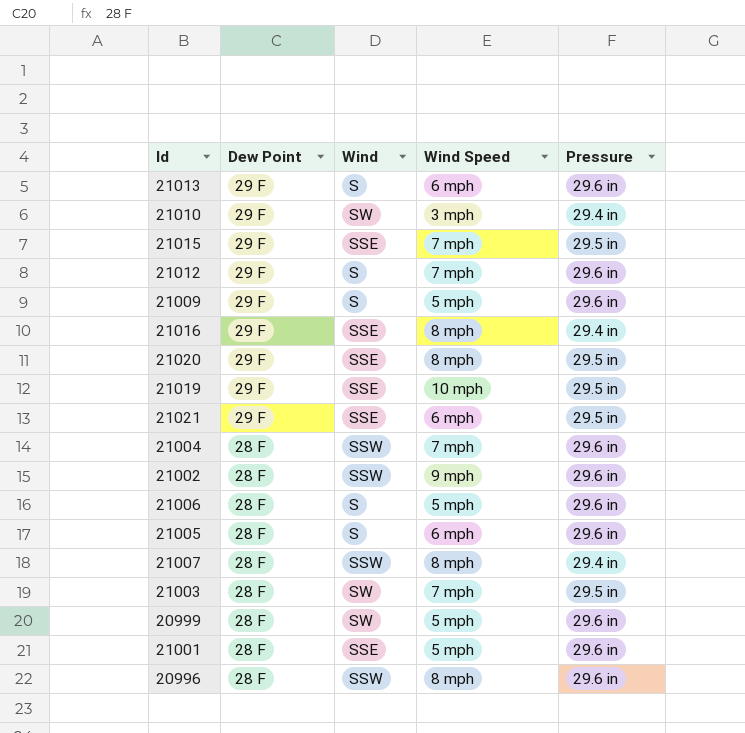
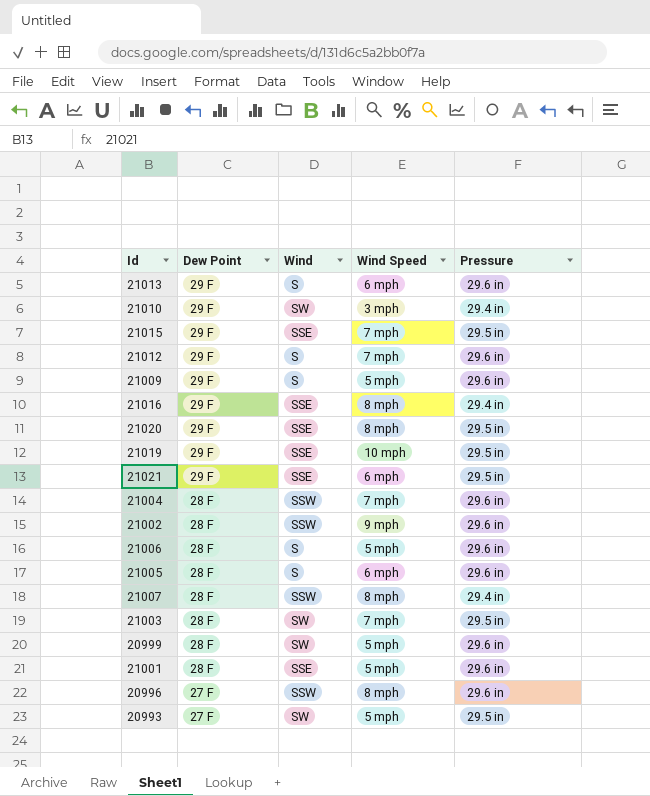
20996 | Dew Point: 28 F -> 27 F
row 20993: none -> 27 F | SW | 5 mph | 29.5 in

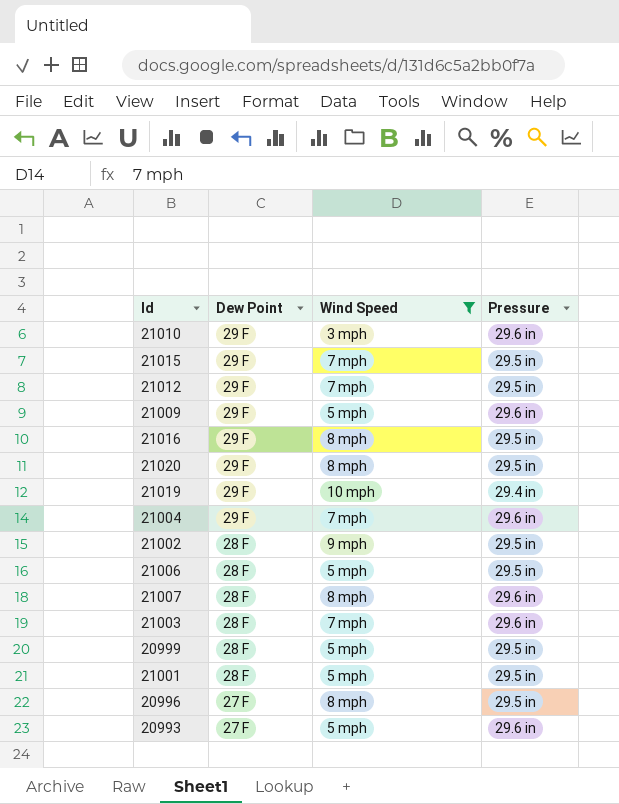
filter: none -> Wind Speed != 6 mph
column Wind | position: 3 -> none
21010 | Pressure: 29.4 in -> 29.6 in
21012 | Pressure: 29.6 in -> 29.5 in
21016 | Pressure: 29.4 in -> 29.5 in
21019 | Pressure: 29.5 in -> 29.4 in
21004 | Dew Point: 28 F -> 29 F
21002 | Pressure: 29.6 in -> 29.5 in
21006 | Pressure: 29.6 in -> 29.5 in
21007 | Pressure: 29.4 in -> 29.6 in
21003 | Pressure: 29.5 in -> 29.6 in
20999 | Pressure: 29.6 in -> 29.5 in
21001 | Pressure: 29.6 in -> 29.5 in
20996 | Pressure: 29.6 in -> 29.5 in
20993 | Pressure: 29.5 in -> 29.6 in

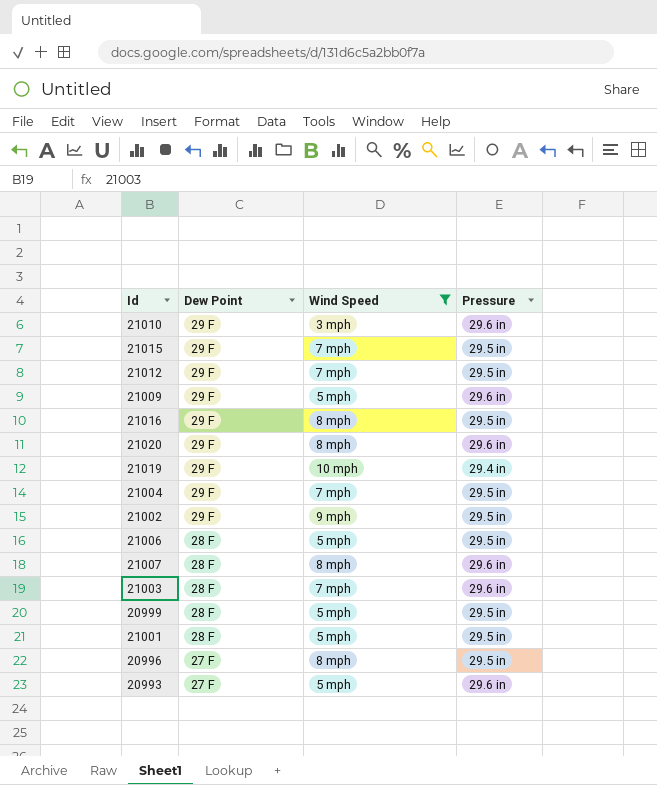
21020 | Pressure: 29.5 in -> 29.6 in
21004 | Pressure: 29.6 in -> 29.5 in
21002 | Dew Point: 28 F -> 29 F

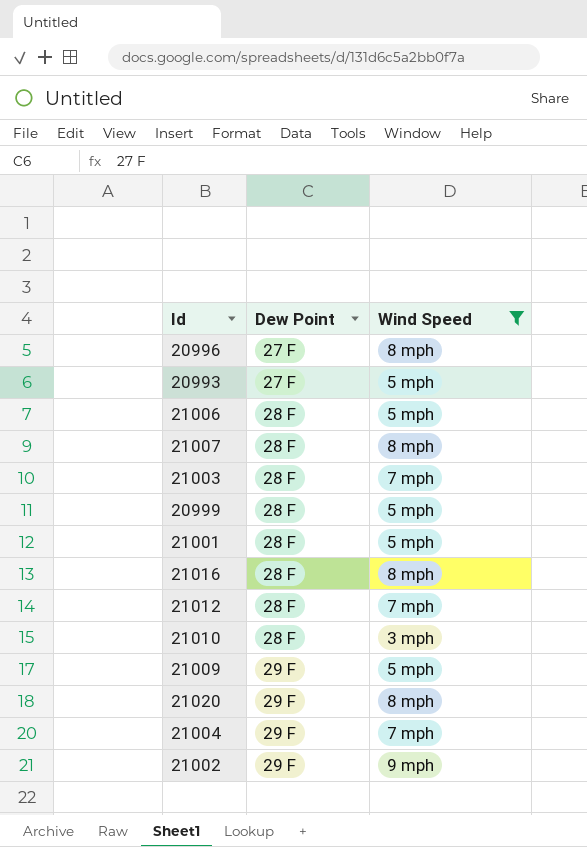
row order: Dew Point descending -> Dew Point ascending
column Pressure | position: 4 -> none
row 21015: 29 F | 7 mph | 29.5 in -> none
row 21019: 29 F | 10 mph | 29.4 in -> none
21016 | Dew Point: 29 F -> 28 F
21012 | Dew Point: 29 F -> 28 F
21010 | Dew Point: 29 F -> 28 F

